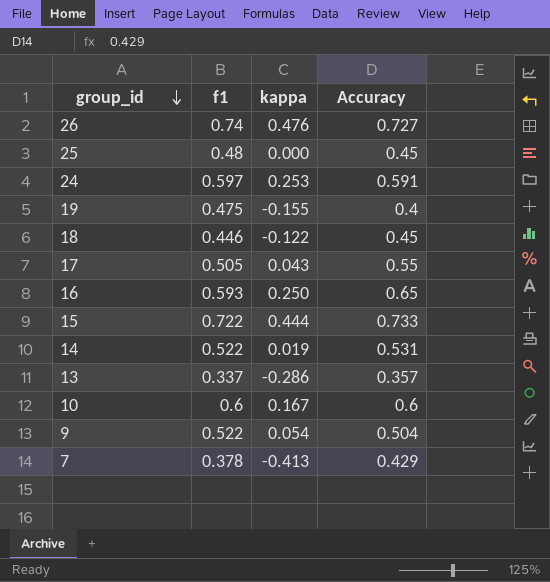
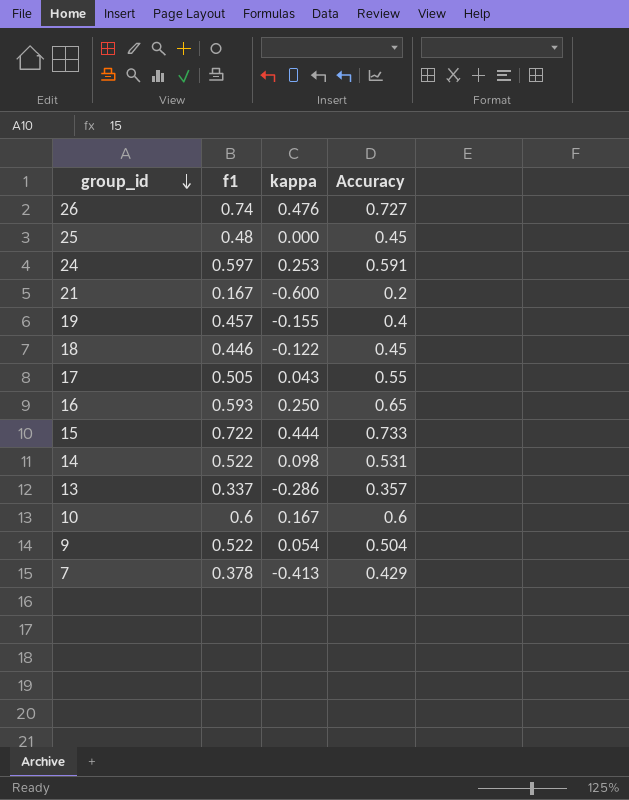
row 21: none -> 0.167 | -0.600 | 0.2
19 | f1: 0.475 -> 0.457
14 | kappa: 0.019 -> 0.098

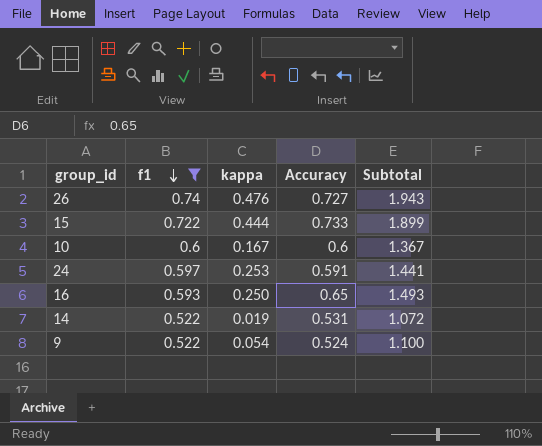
filter: none -> f1 >= 0.522
row order: group_id descending -> f1 descending
column Subtotal | formula: none -> [f1] + [kappa] + [Accuracy]
14 | kappa: 0.098 -> 0.019
9 | Accuracy: 0.504 -> 0.524

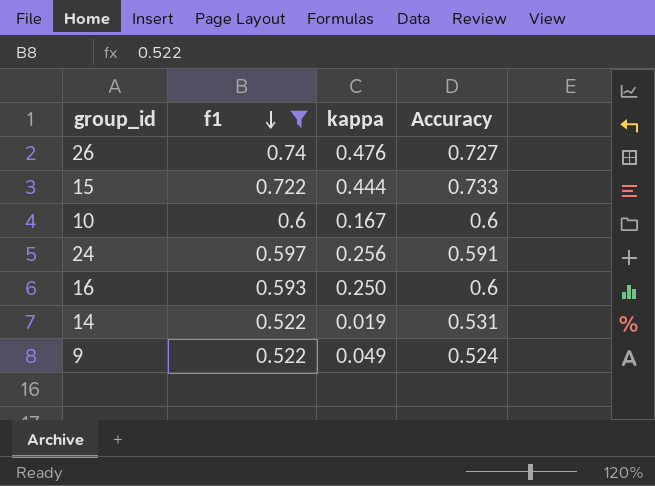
column Subtotal | formula: [f1] + [kappa] + [Accuracy] -> none
24 | kappa: 0.253 -> 0.256
16 | Accuracy: 0.65 -> 0.6
9 | kappa: 0.054 -> 0.049

